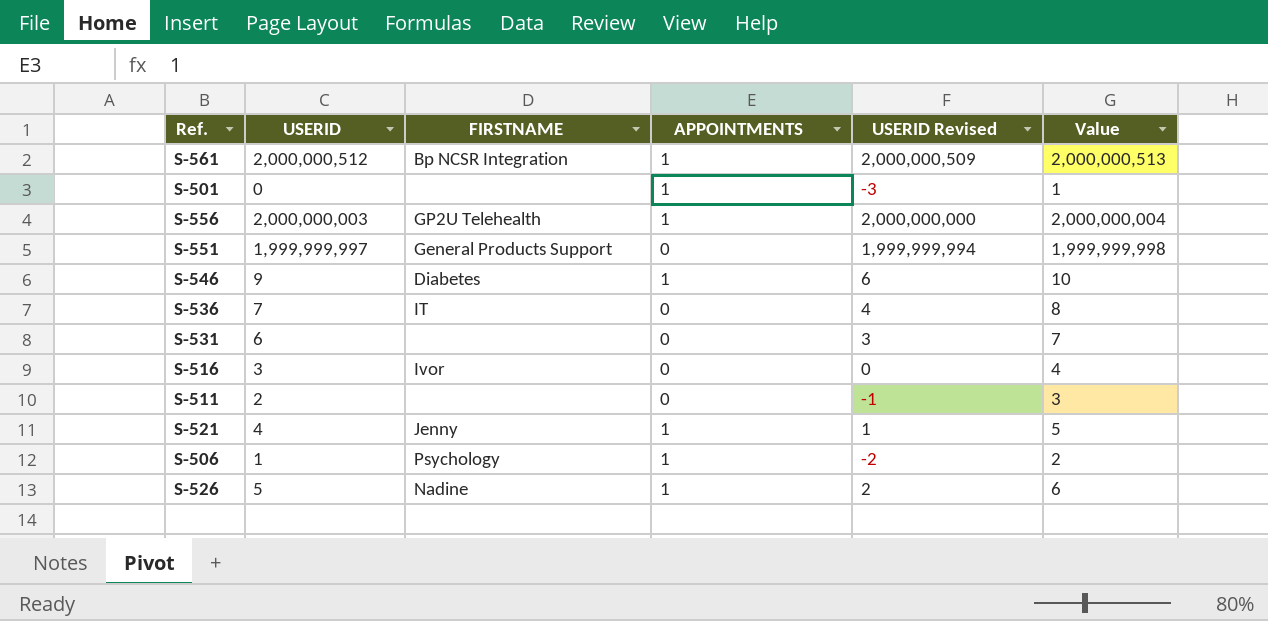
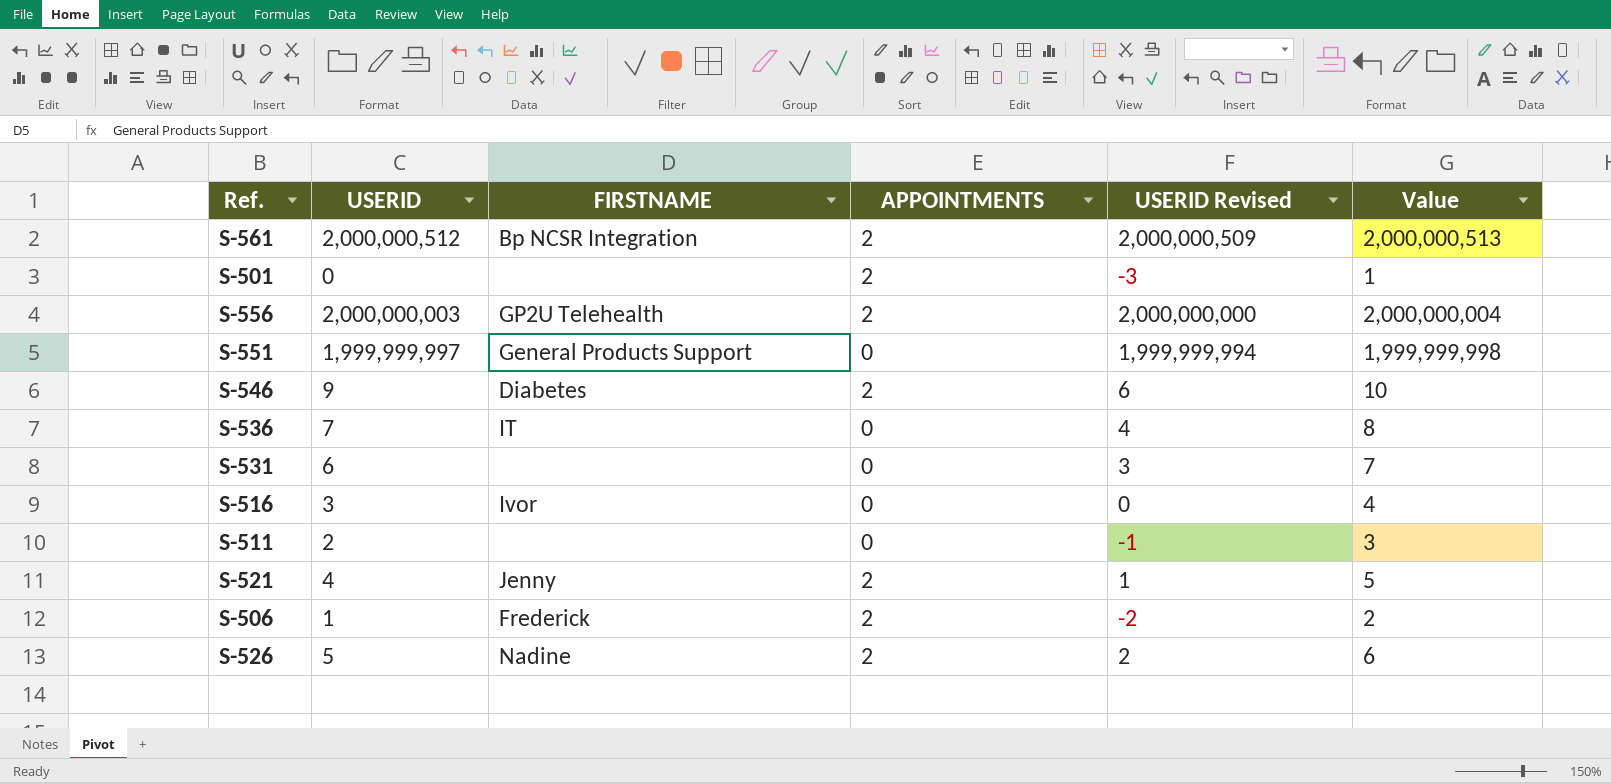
S-561 | APPOINTMENTS: 1 -> 2
S-501 | APPOINTMENTS: 1 -> 2
S-556 | APPOINTMENTS: 1 -> 2
S-546 | APPOINTMENTS: 1 -> 2
S-521 | APPOINTMENTS: 1 -> 2
S-506 | FIRSTNAME: Psychology -> Frederick
S-506 | APPOINTMENTS: 1 -> 2
S-526 | APPOINTMENTS: 1 -> 2

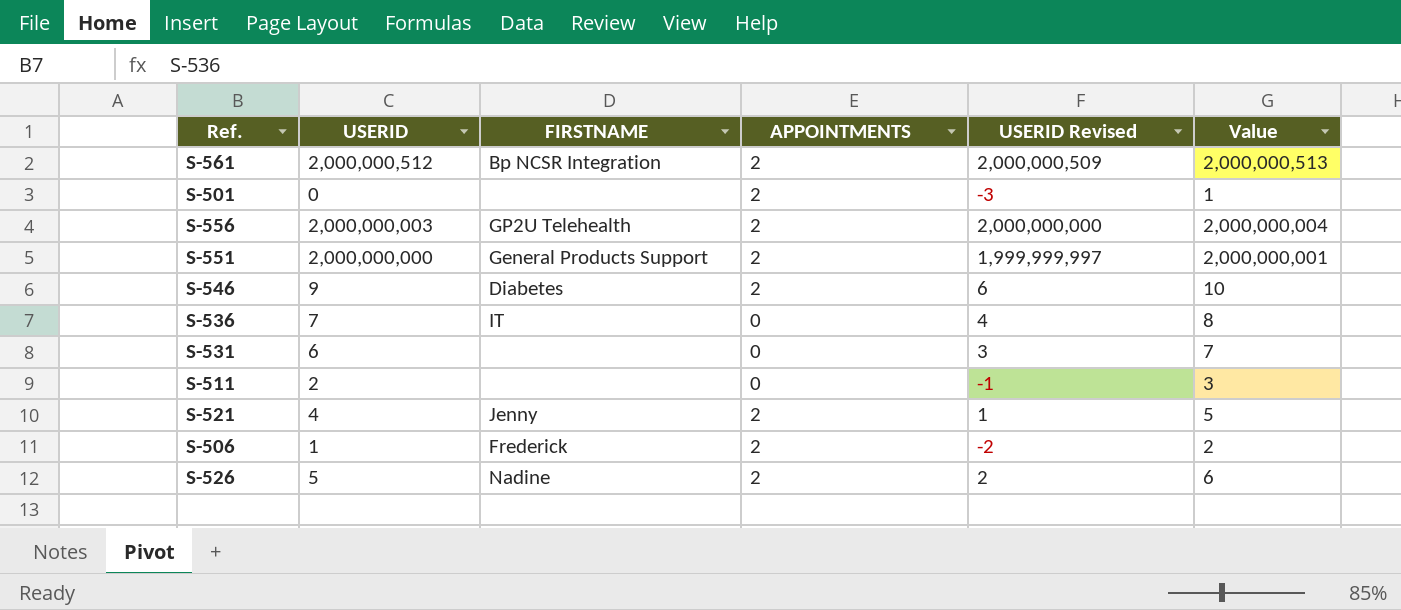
row S-516: 3 | Ivor | 0 | 0 | 4 -> none
S-551 | USERID: 1,999,999,997 -> 2,000,000,000
S-551 | APPOINTMENTS: 0 -> 2
S-551 | USERID Revised: 1,999,999,994 -> 1,999,999,997
S-551 | Value: 1,999,999,998 -> 2,000,000,001

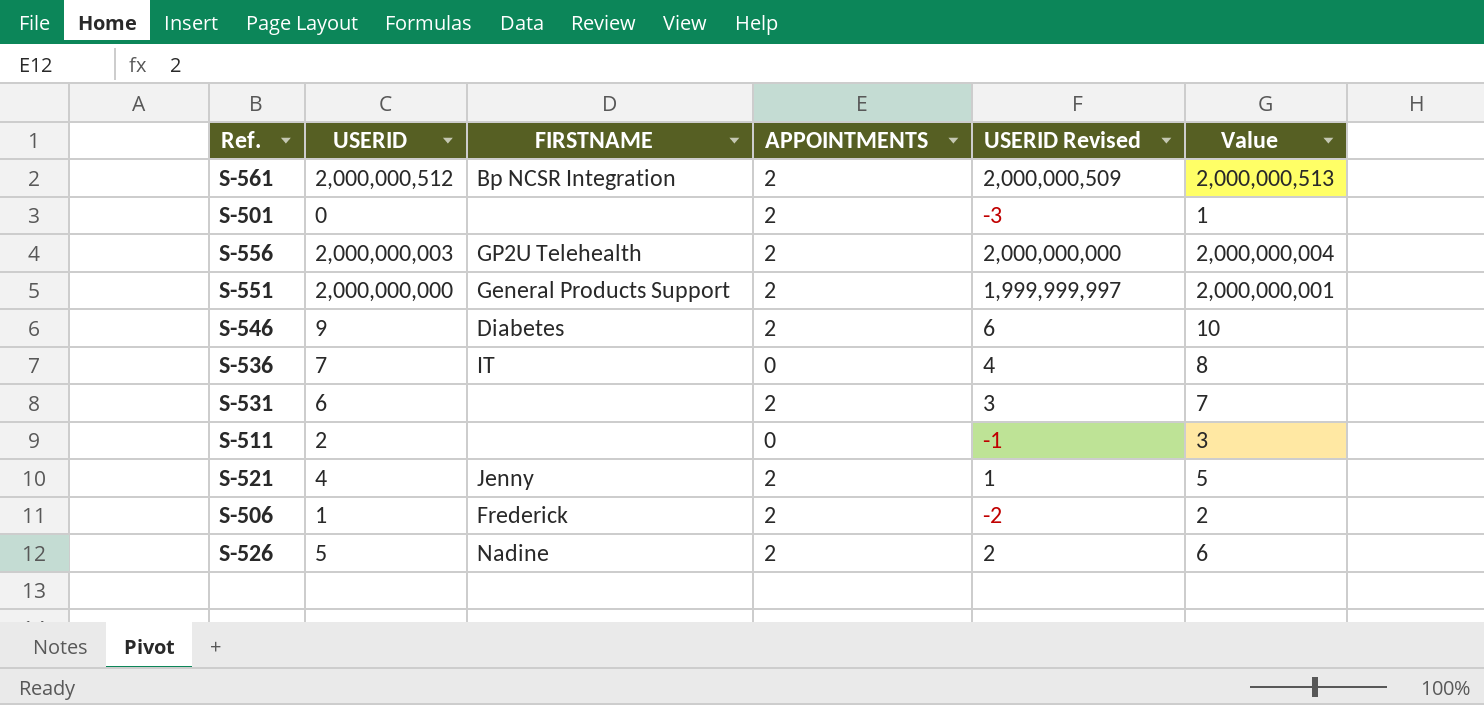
S-531 | APPOINTMENTS: 0 -> 2

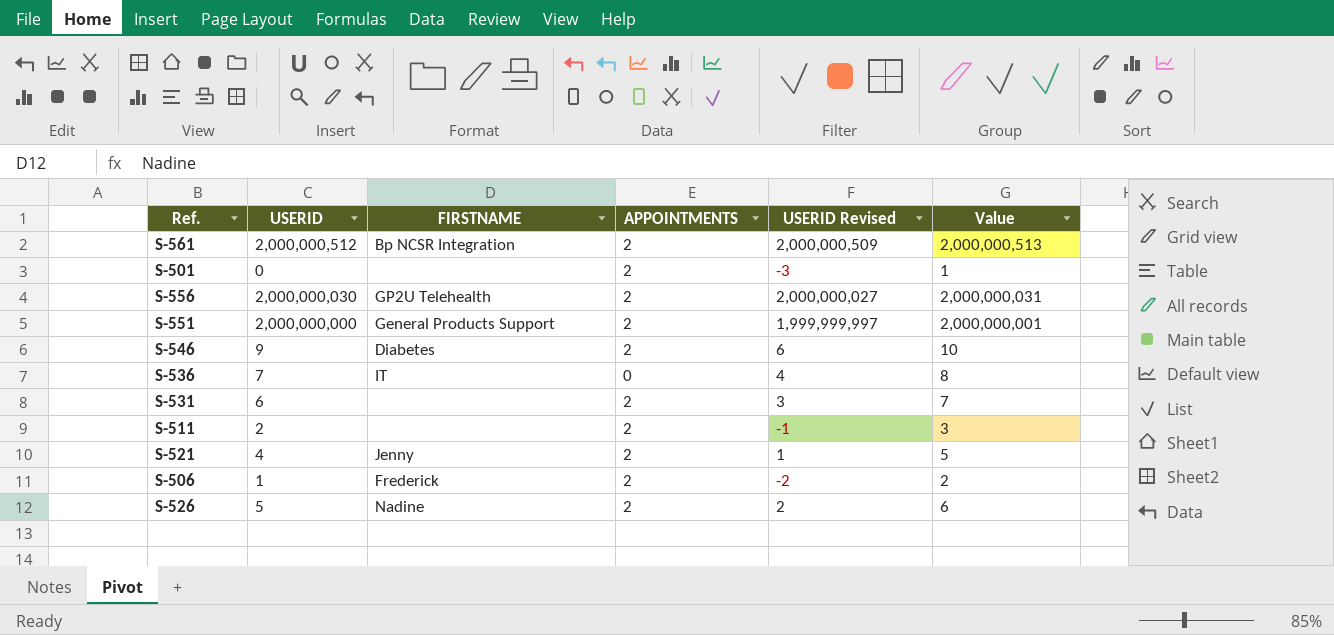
S-556 | USERID: 2,000,000,003 -> 2,000,000,030
S-556 | USERID Revised: 2,000,000,000 -> 2,000,000,027
S-556 | Value: 2,000,000,004 -> 2,000,000,031
S-511 | APPOINTMENTS: 0 -> 2

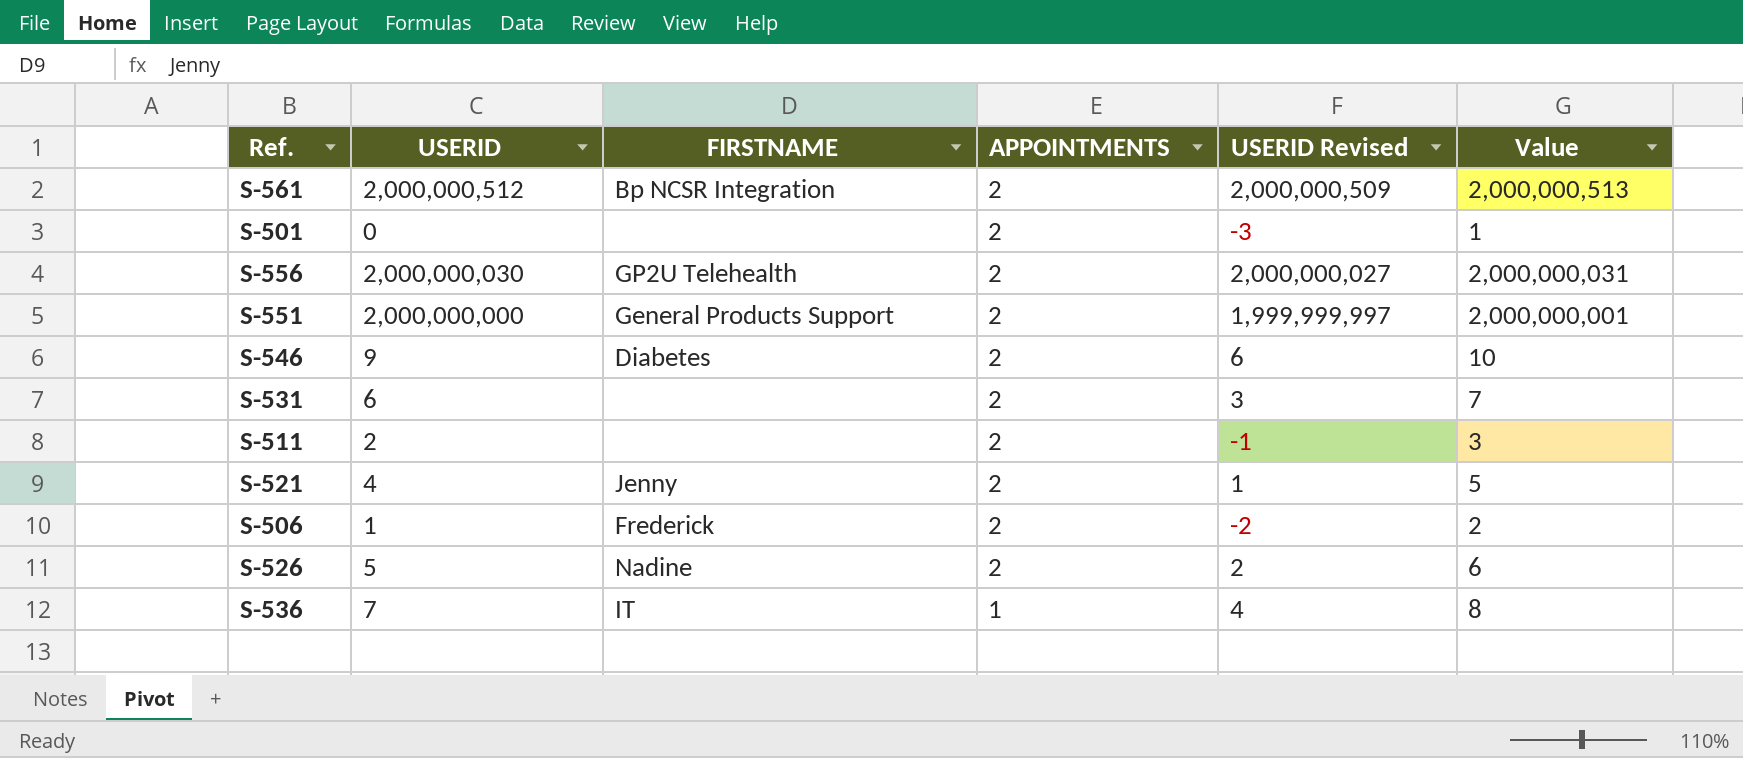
row order: none -> APPOINTMENTS descending
S-536 | APPOINTMENTS: 0 -> 1

